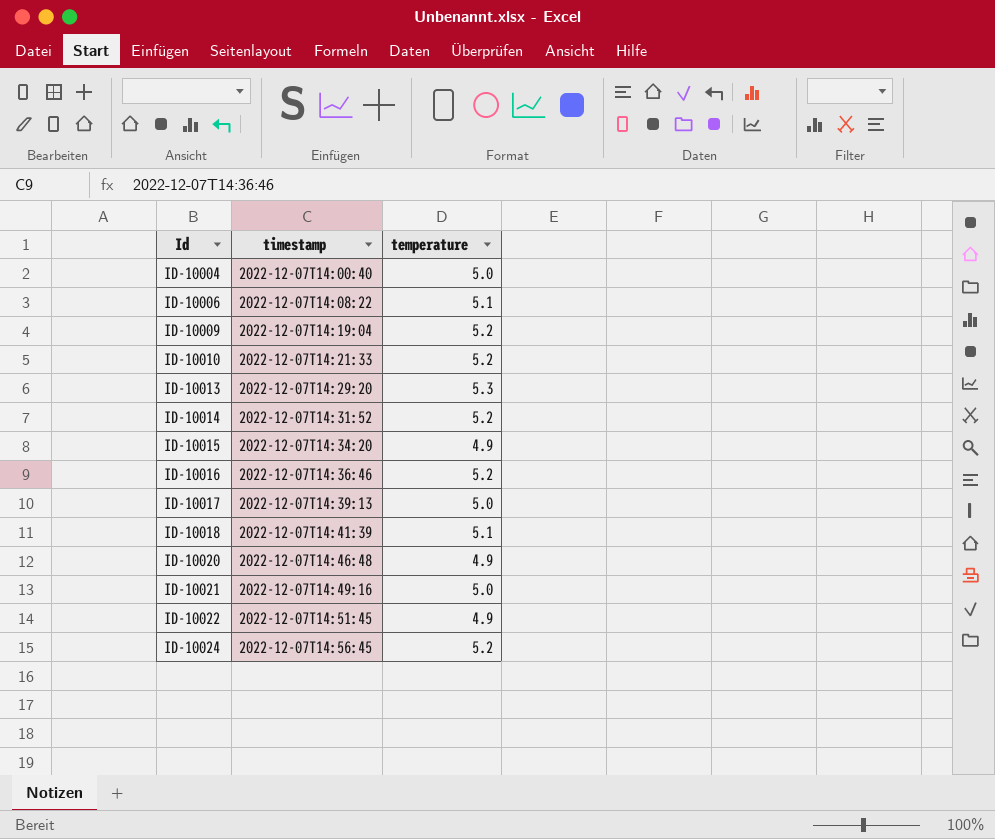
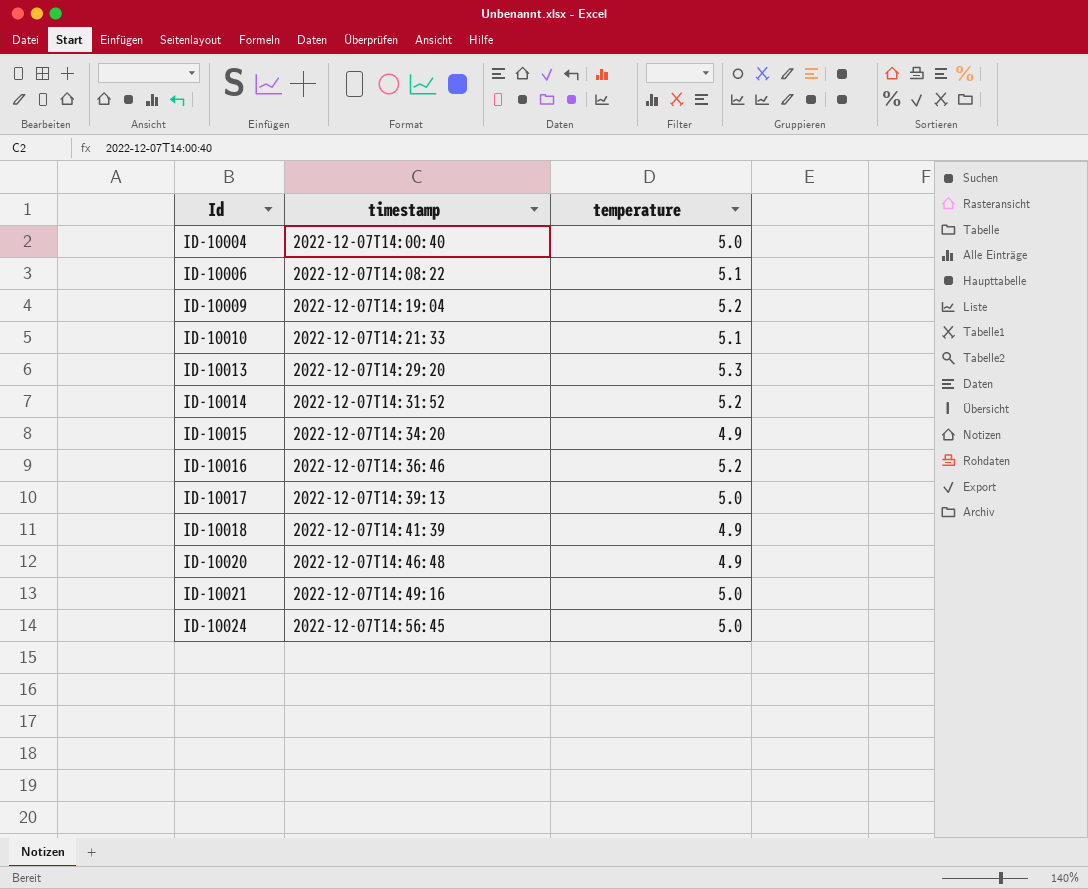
row ID-10022: 2022-12-07T14:51:45 | 4.9 -> none
ID-10010 | temperature: 5.2 -> 5.1
ID-10018 | temperature: 5.1 -> 4.9
ID-10024 | temperature: 5.2 -> 5.0

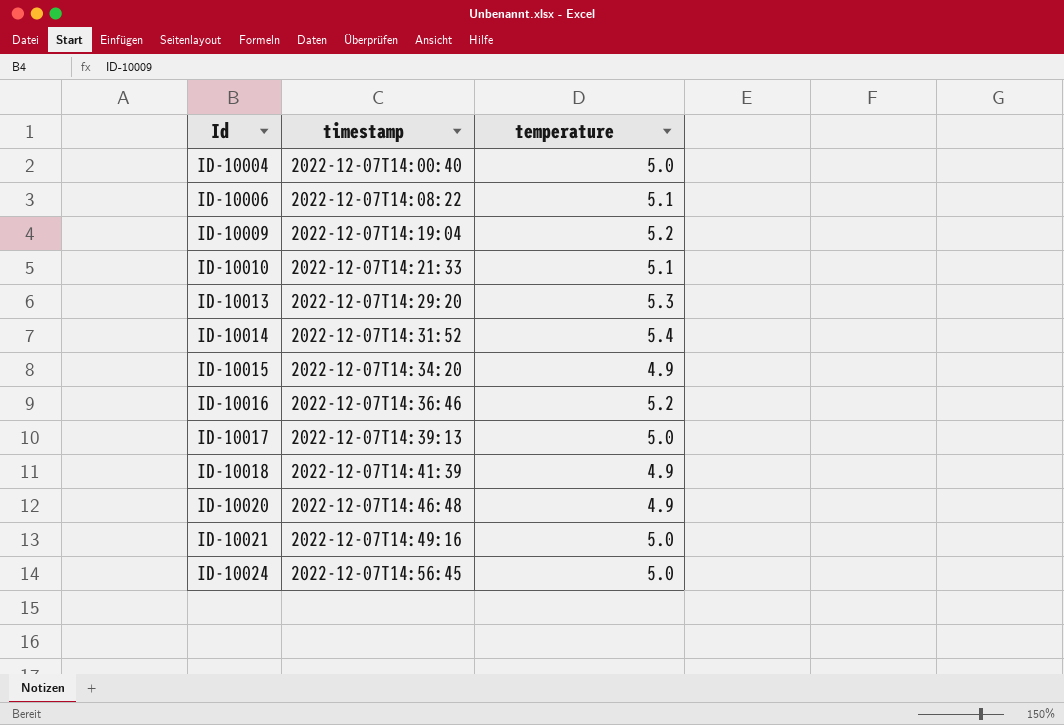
ID-10014 | temperature: 5.2 -> 5.4

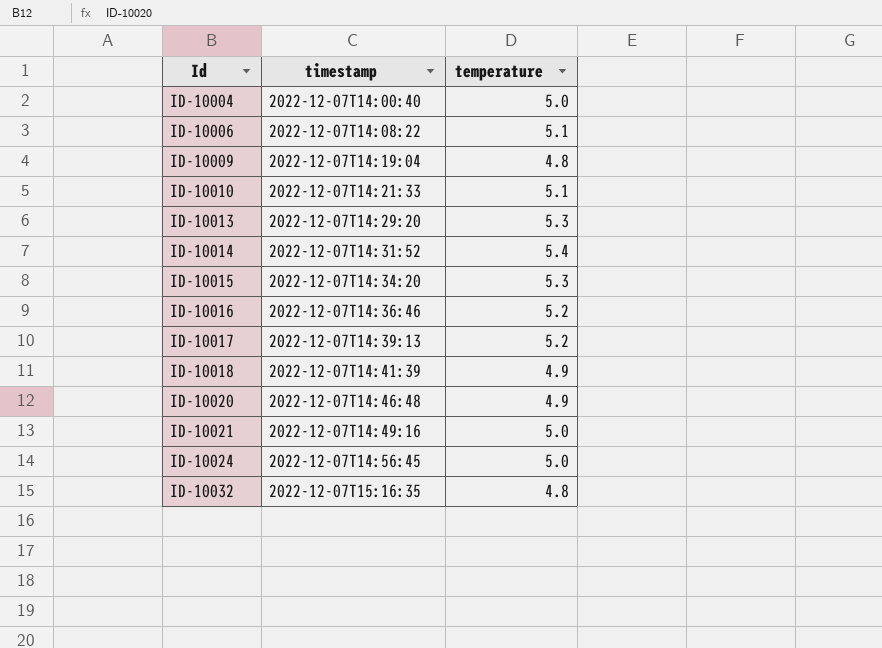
ID-10009 | temperature: 5.2 -> 4.8
ID-10015 | temperature: 4.9 -> 5.3
ID-10017 | temperature: 5.0 -> 5.2
row ID-10032: none -> 2022-12-07T15:16:35 | 4.8

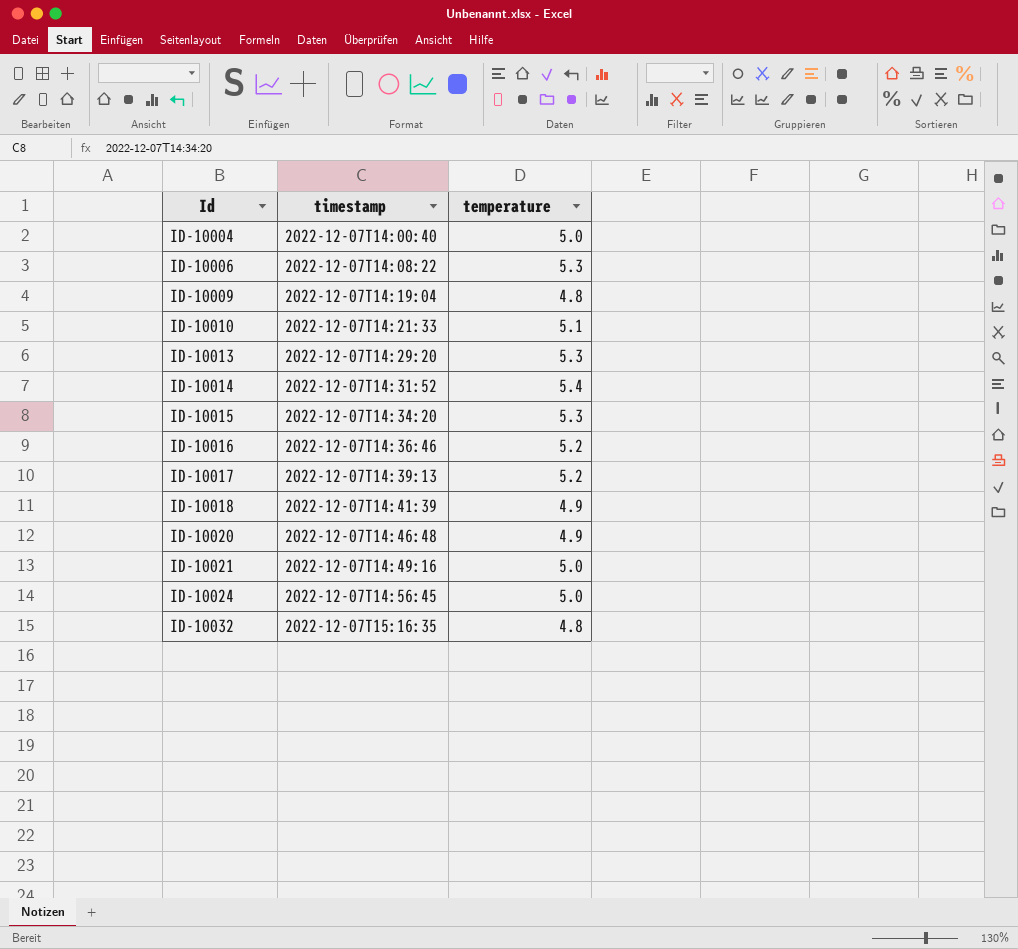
ID-10006 | temperature: 5.1 -> 5.3

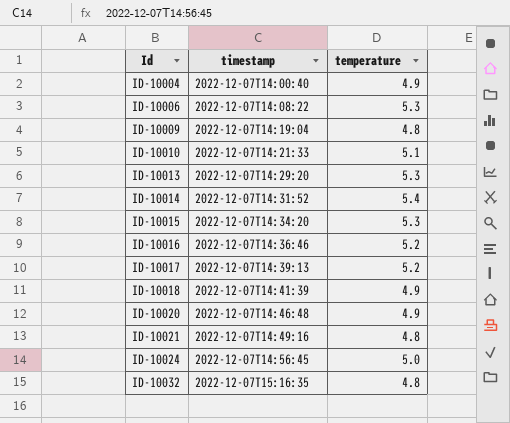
ID-10004 | temperature: 5.0 -> 4.9
ID-10021 | temperature: 5.0 -> 4.8

